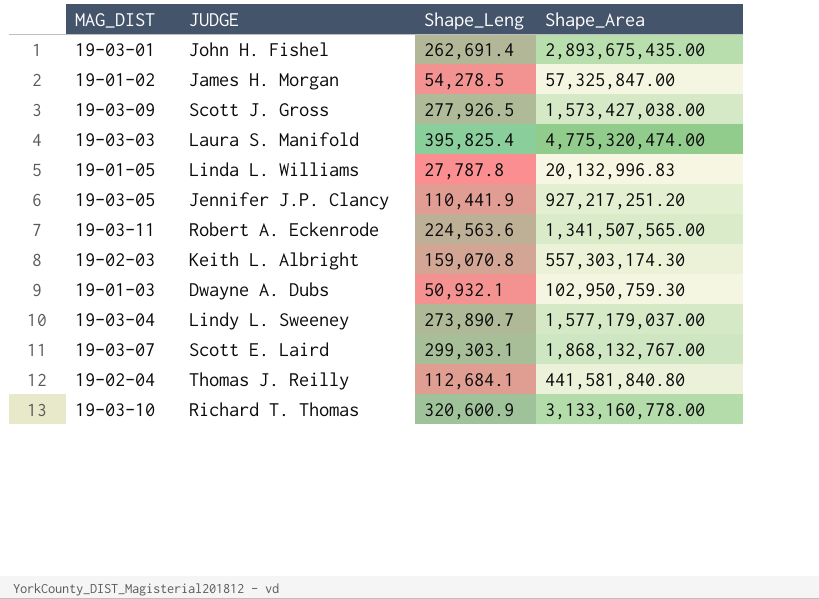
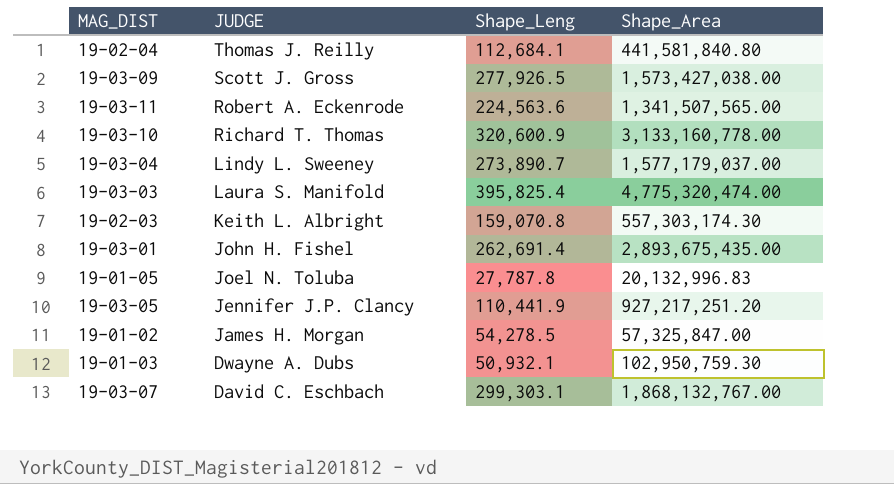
row order: none -> JUDGE descending
19-01-05 | JUDGE: Linda L. Williams -> Joel N. Toluba
19-03-07 | JUDGE: Scott E. Laird -> David C. Eschbach

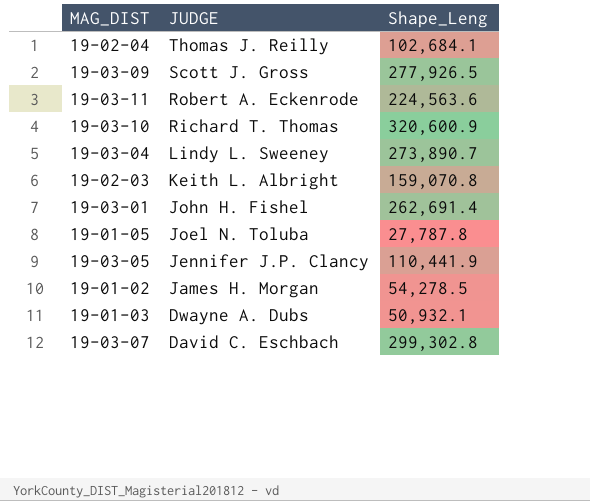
column Shape_Area | position: 4 -> none
row 19-03-03: Laura S. Manifold | 395,825.4 | 4,775,320,474.00 -> none
19-02-04 | Shape_Leng: 112,684.1 -> 102,684.1
19-03-07 | Shape_Leng: 299,303.1 -> 299,302.8

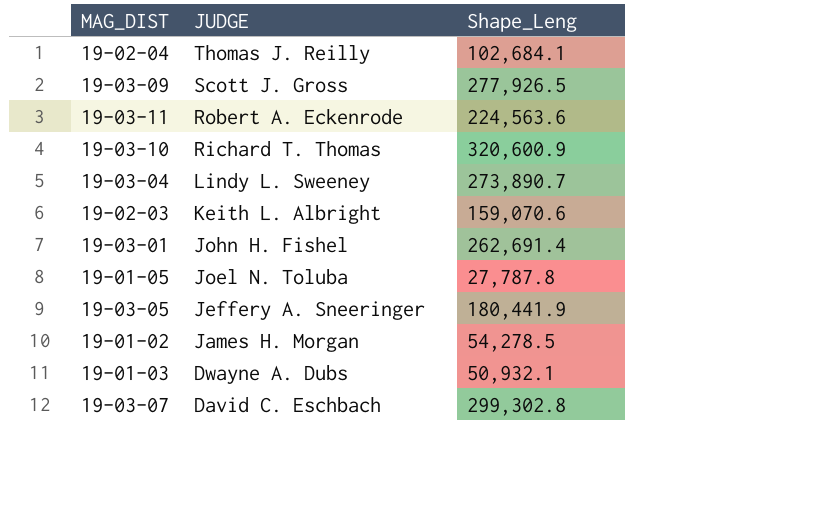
19-02-03 | Shape_Leng: 159,070.8 -> 159,070.6
19-03-05 | JUDGE: Jennifer J.P. Clancy -> Jeffery A. Sneeringer
19-03-05 | Shape_Leng: 110,441.9 -> 180,441.9

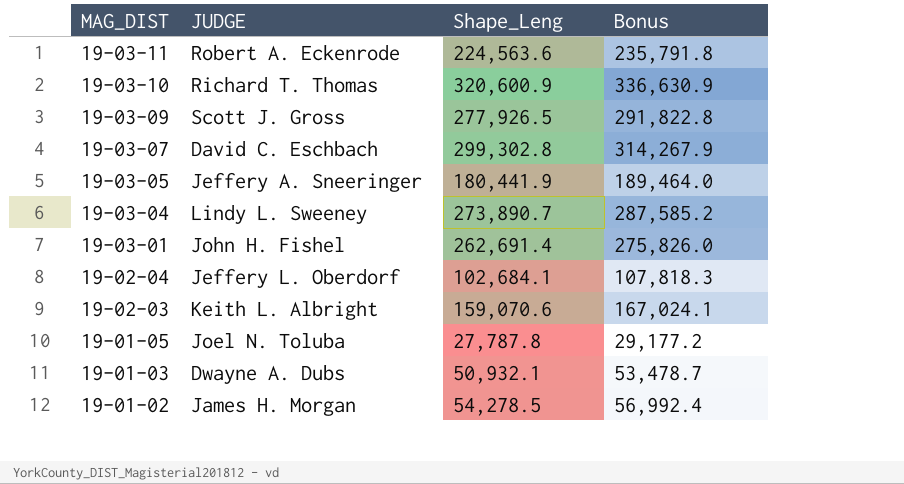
row order: JUDGE descending -> MAG_DIST descending
column Bonus | formula: none -> [Shape_Leng] * 1.05
19-02-04 | JUDGE: Thomas J. Reilly -> Jeffery L. Oberdorf

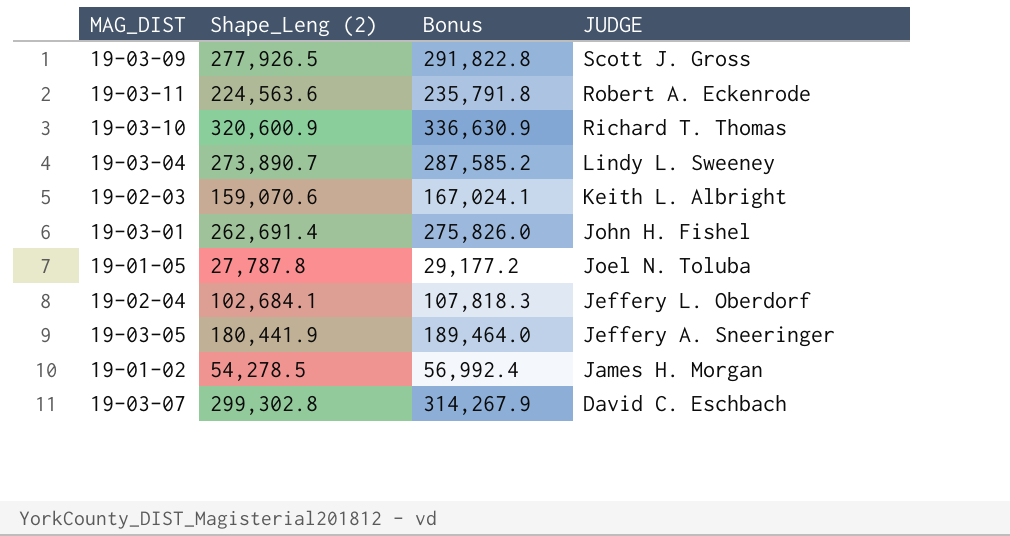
row order: MAG_DIST descending -> JUDGE descending
column name: Shape_Leng -> Shape_Leng (2)
column JUDGE | position: 2 -> 4
row 19-01-03: Dwayne A. Dubs | 50,932.1 | 53,478.7 -> none

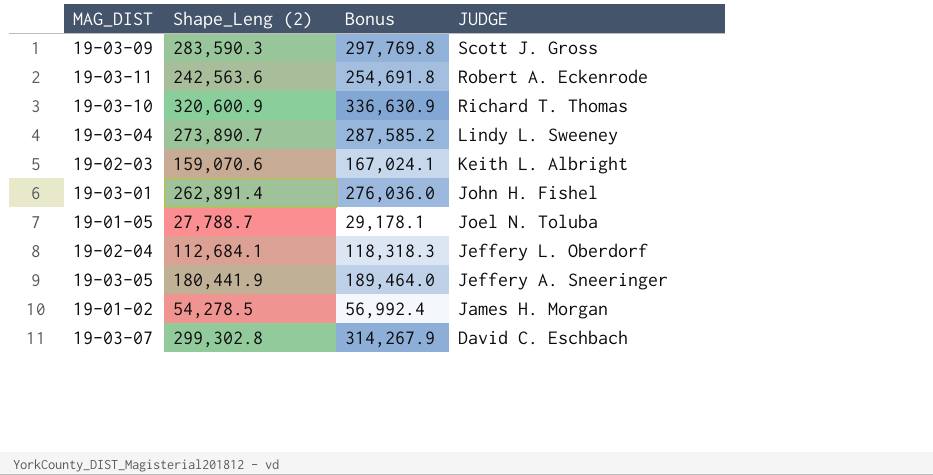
19-03-09 | Shape_Leng (2): 277,926.5 -> 283,590.3
19-03-09 | Bonus: 291,822.8 -> 297,769.8
19-03-11 | Shape_Leng (2): 224,563.6 -> 242,563.6
19-03-11 | Bonus: 235,791.8 -> 254,691.8
19-03-01 | Shape_Leng (2): 262,691.4 -> 262,891.4
19-03-01 | Bonus: 275,826.0 -> 276,036.0
19-01-05 | Shape_Leng (2): 27,787.8 -> 27,788.7
19-01-05 | Bonus: 29,177.2 -> 29,178.1
19-02-04 | Shape_Leng (2): 102,684.1 -> 112,684.1
19-02-04 | Bonus: 107,818.3 -> 118,318.3

